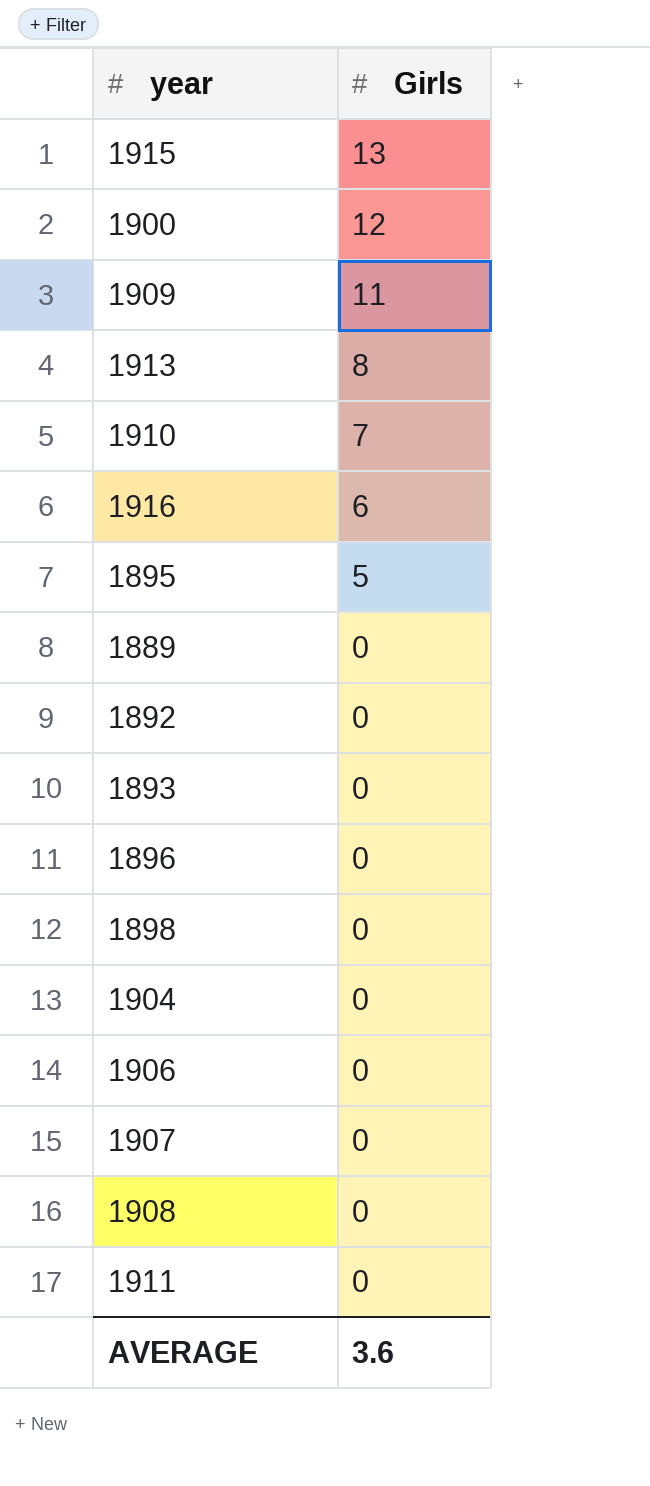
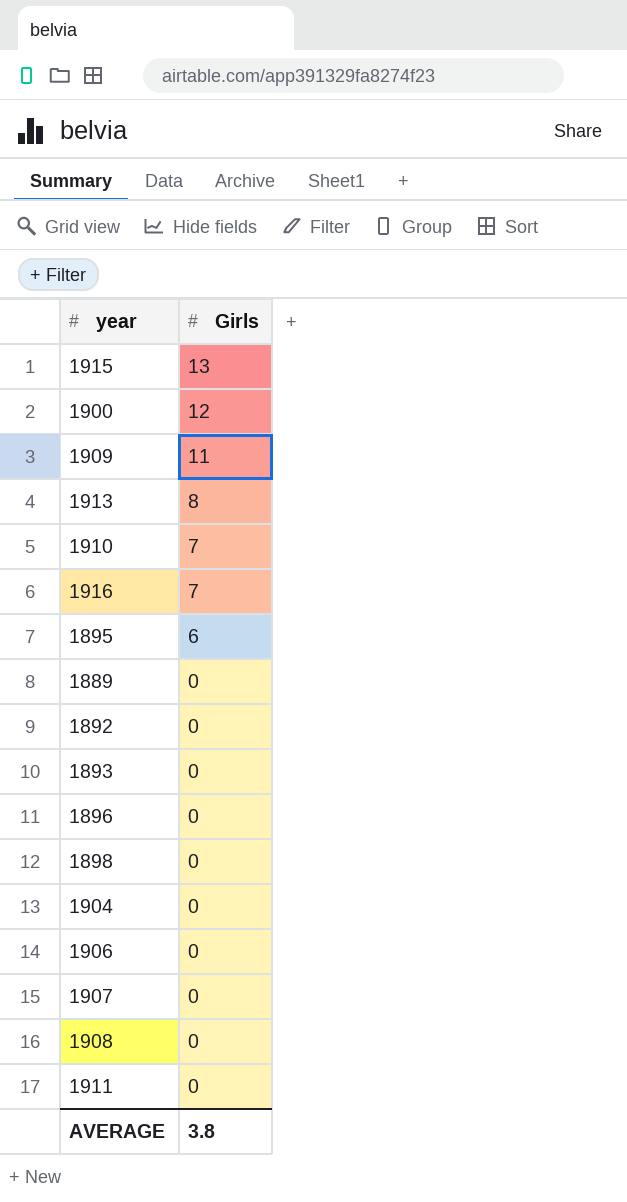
1916 | Girls: 6 -> 7
1895 | Girls: 5 -> 6
AVERAGE | Girls: 3.6 -> 3.8

